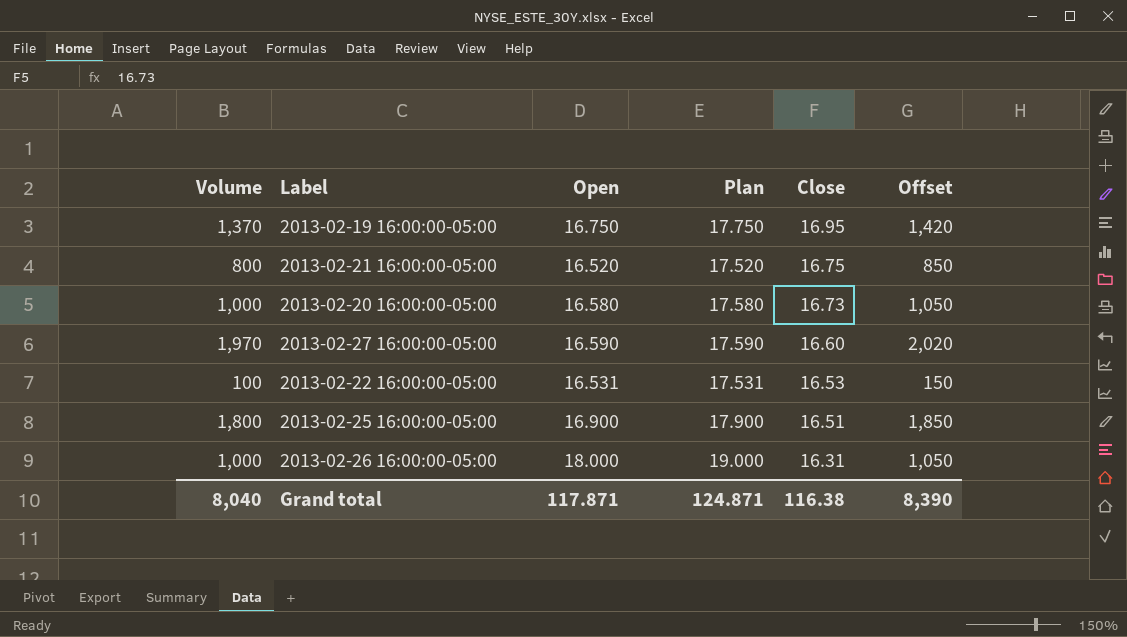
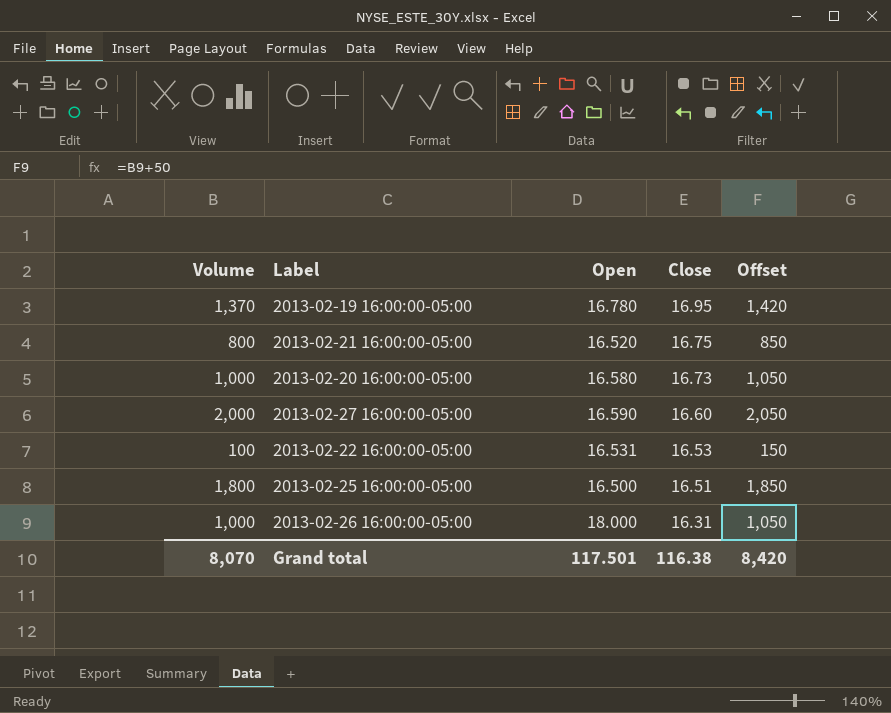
column Plan | formula: [Open] + 1 -> none
2013-02-19 16:00:00-05:00 | Open: 16.750 -> 16.780
2013-02-27 16:00:00-05:00 | Volume: 1,970 -> 2,000
2013-02-27 16:00:00-05:00 | Offset: 2,020 -> 2,050
2013-02-25 16:00:00-05:00 | Open: 16.900 -> 16.500
Grand total | Volume: 8,040 -> 8,070
Grand total | Open: 117.871 -> 117.501
Grand total | Offset: 8,390 -> 8,420

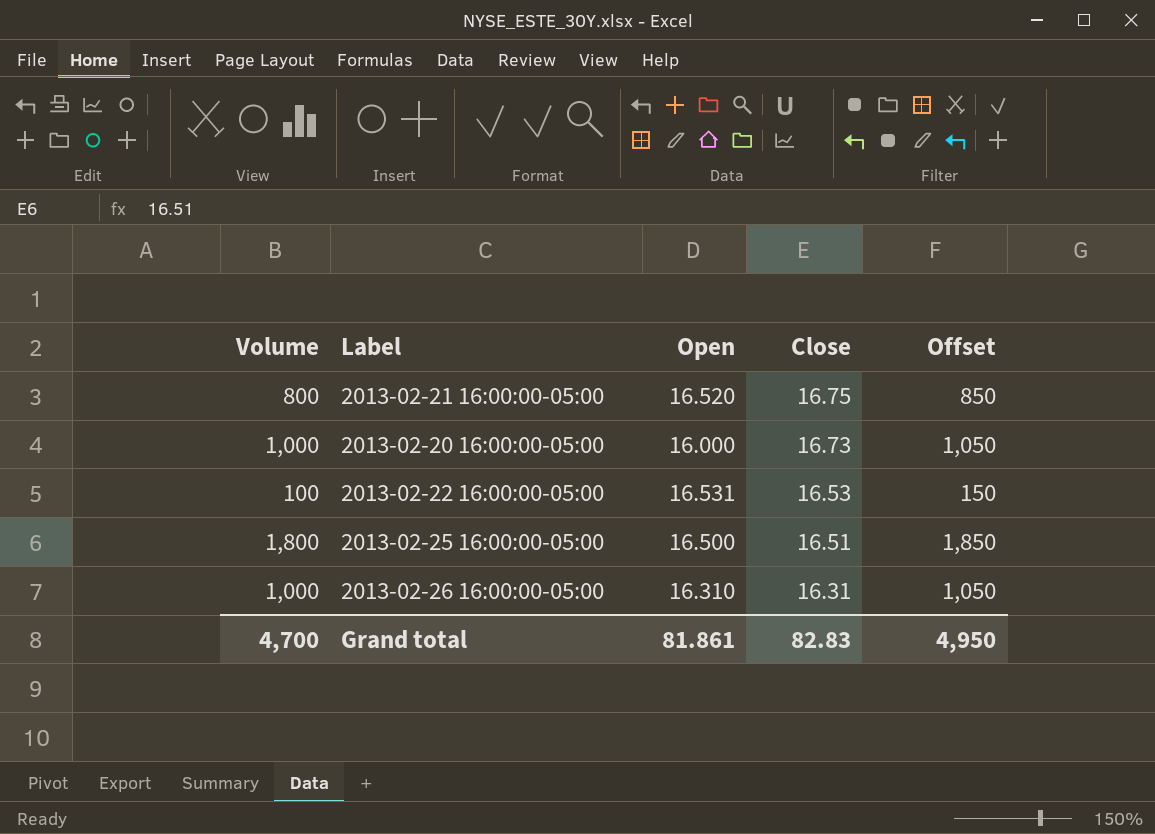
row 2013-02-19 16:00:00-05:00: 1,370 | 16.780 | 16.95 | 1,420 -> none
row 2013-02-27 16:00:00-05:00: 2,000 | 16.590 | 16.60 | 2,050 -> none
2013-02-20 16:00:00-05:00 | Open: 16.580 -> 16.000
2013-02-26 16:00:00-05:00 | Open: 18.000 -> 16.310
Grand total | Volume: 8,070 -> 4,700
Grand total | Open: 117.501 -> 81.861
Grand total | Close: 116.38 -> 82.83
Grand total | Offset: 8,420 -> 4,950

